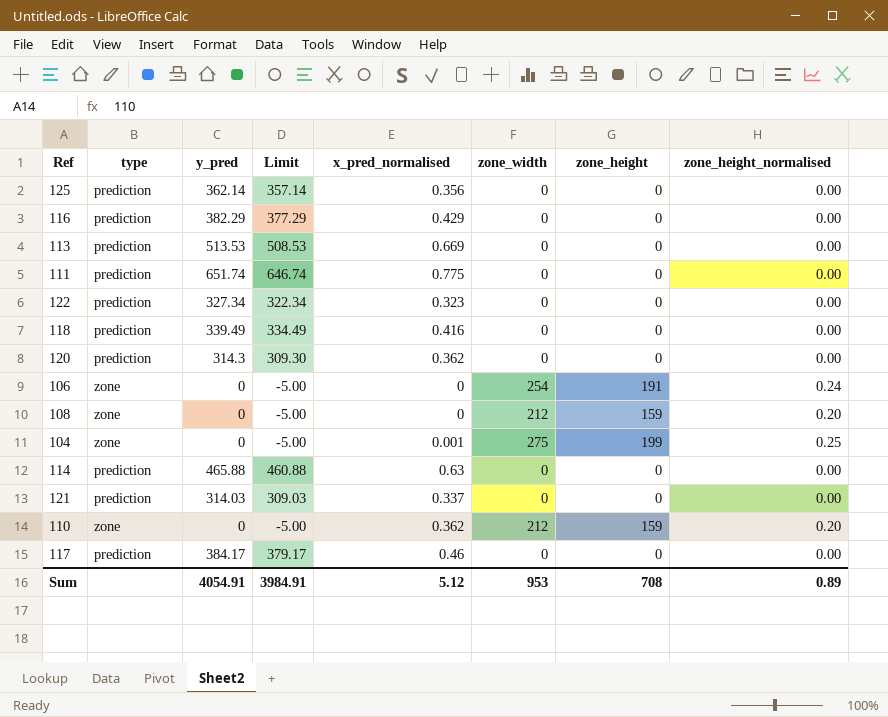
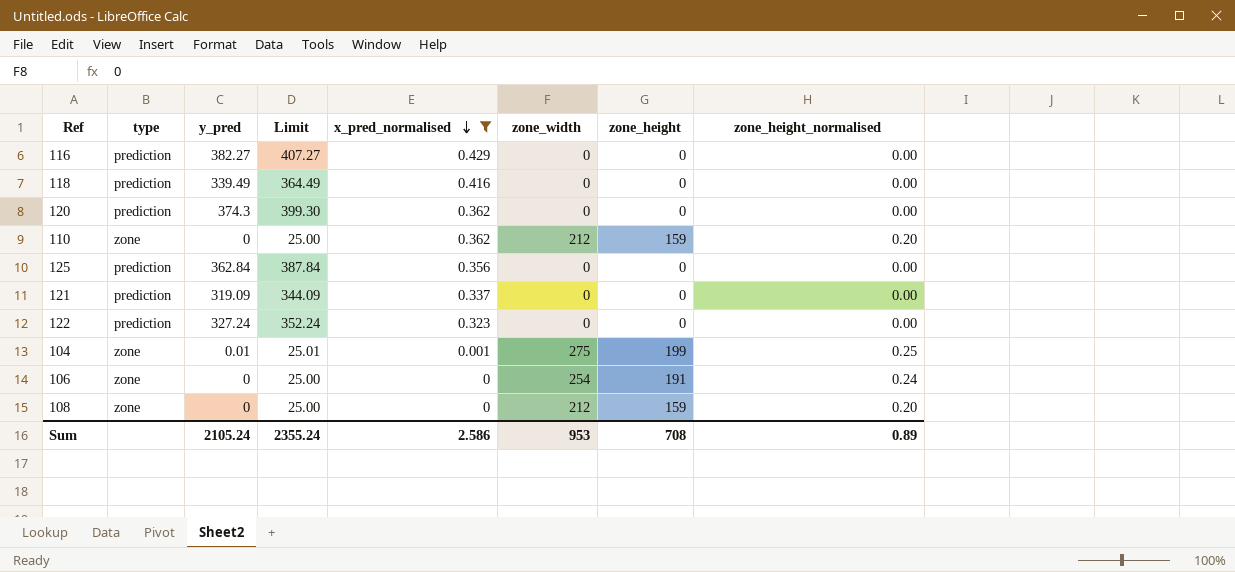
filter: none -> x_pred_normalised <= 0.429
row order: none -> x_pred_normalised descending
column Limit | formula: [y_pred] - 5 -> [y_pred] + 25
116 | y_pred: 382.29 -> 382.27
120 | y_pred: 314.3 -> 374.3
125 | y_pred: 362.14 -> 362.84
121 | y_pred: 314.03 -> 319.09
122 | y_pred: 327.34 -> 327.24
104 | y_pred: 0 -> 0.01
Sum | y_pred: 4054.91 -> 2105.24
Sum | Limit: 3984.91 -> 2355.24
Sum | x_pred_normalised: 5.12 -> 2.586

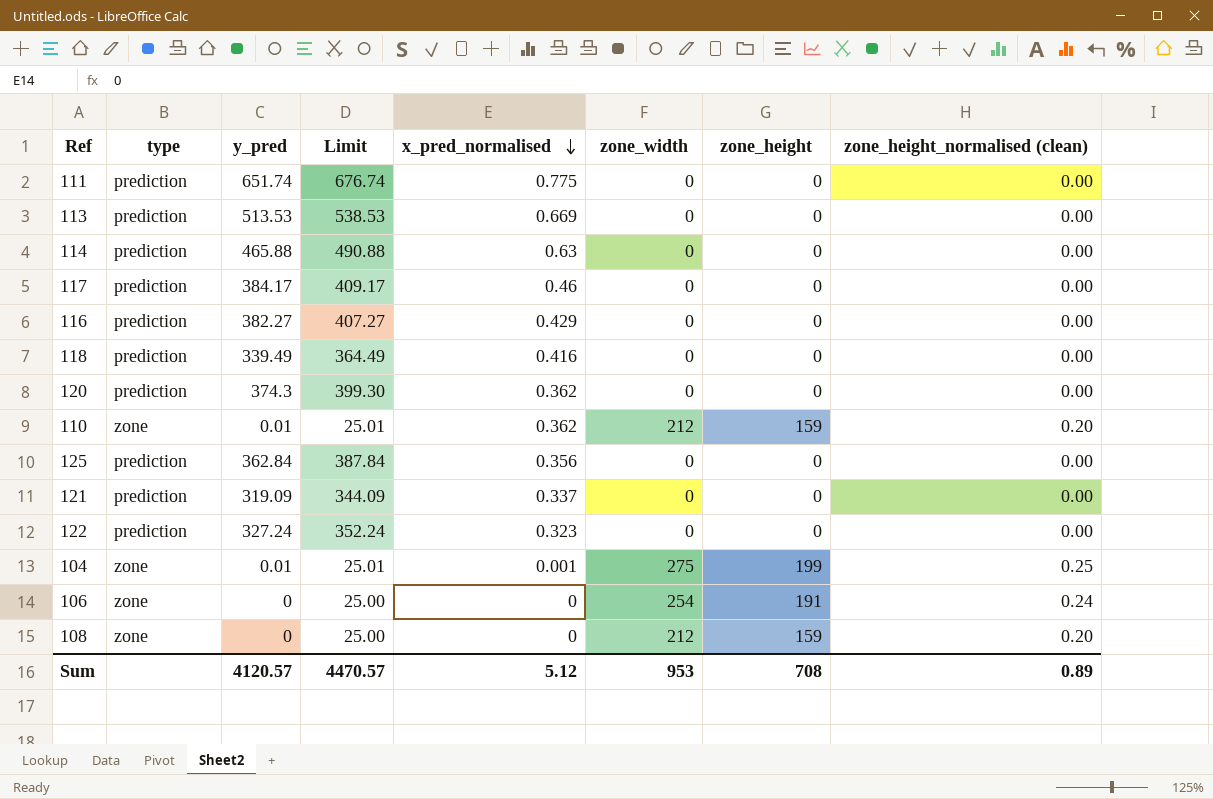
filter: x_pred_normalised <= 0.429 -> none
column name: zone_height_normalised -> zone_height_normalised (clean)
110 | y_pred: 0 -> 0.01
110 | Limit: 25.00 -> 25.01
Sum | y_pred: 2105.24 -> 4120.57
Sum | Limit: 2355.24 -> 4470.57
Sum | x_pred_normalised: 2.586 -> 5.12

